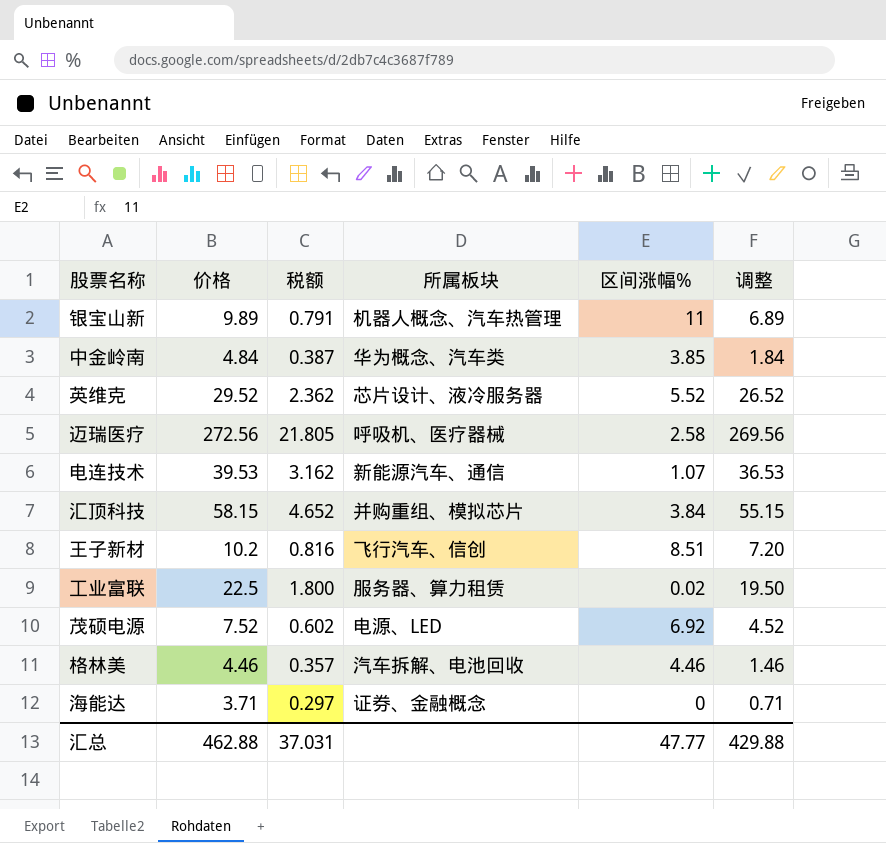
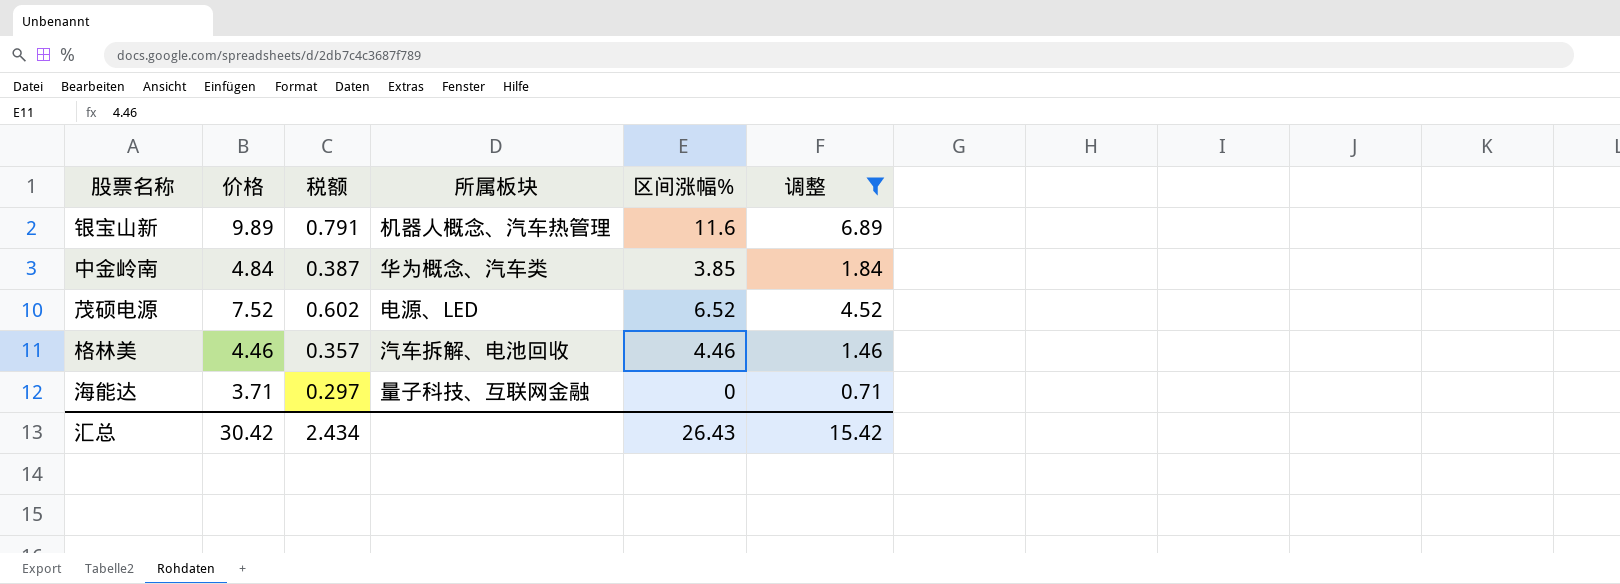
filter: none -> 调整 <= 6.89
银宝山新 | 区间涨幅%: 11 -> 11.6
茂硕电源 | 区间涨幅%: 6.92 -> 6.52
海能达 | 所属板块: 证券、金融概念 -> 量子科技、互联网金融
汇总 | 价格: 462.88 -> 30.42
汇总 | 税额: 37.031 -> 2.434
汇总 | 区间涨幅%: 47.77 -> 26.43
汇总 | 调整: 429.88 -> 15.42

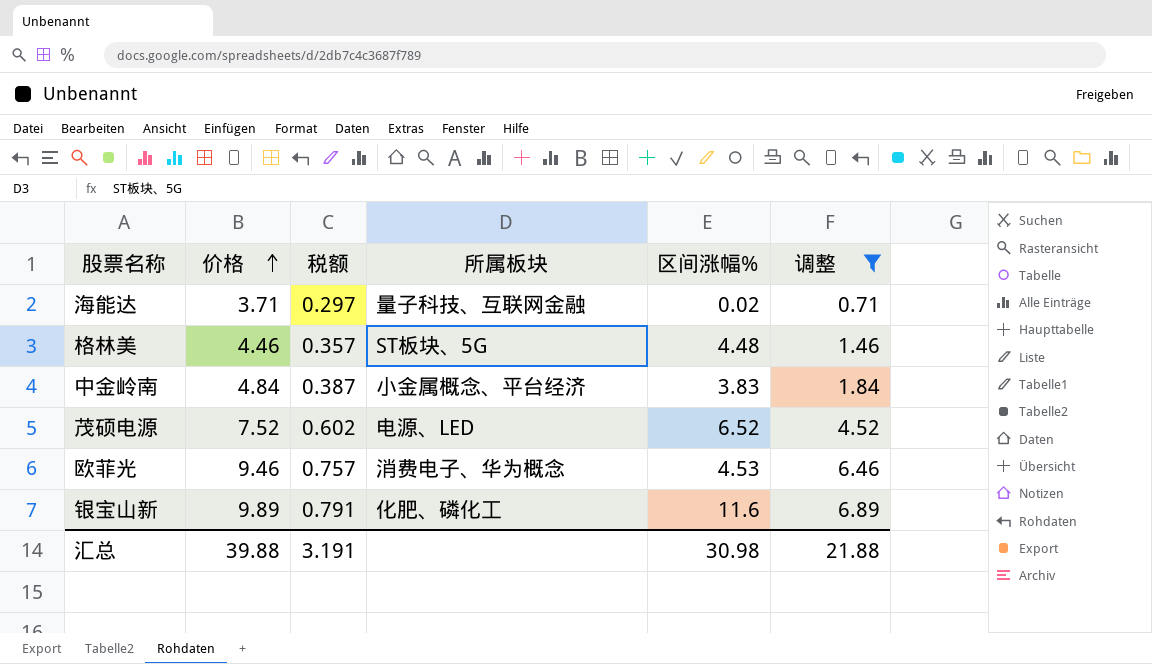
row order: none -> 价格 ascending
海能达 | 区间涨幅%: 0 -> 0.02
格林美 | 所属板块: 汽车拆解、电池回收 -> ST板块、5G
格林美 | 区间涨幅%: 4.46 -> 4.48
中金岭南 | 所属板块: 华为概念、汽车类 -> 小金属概念、平台经济
中金岭南 | 区间涨幅%: 3.85 -> 3.83
row 欧菲光: none -> 9.46 | 0.757 | 消费电子、华为概念 | 4.53 | 6.46
银宝山新 | 所属板块: 机器人概念、汽车热管理 -> 化肥、磷化工
汇总 | 价格: 30.42 -> 39.88
汇总 | 税额: 2.434 -> 3.191
汇总 | 区间涨幅%: 26.43 -> 30.98
汇总 | 调整: 15.42 -> 21.88

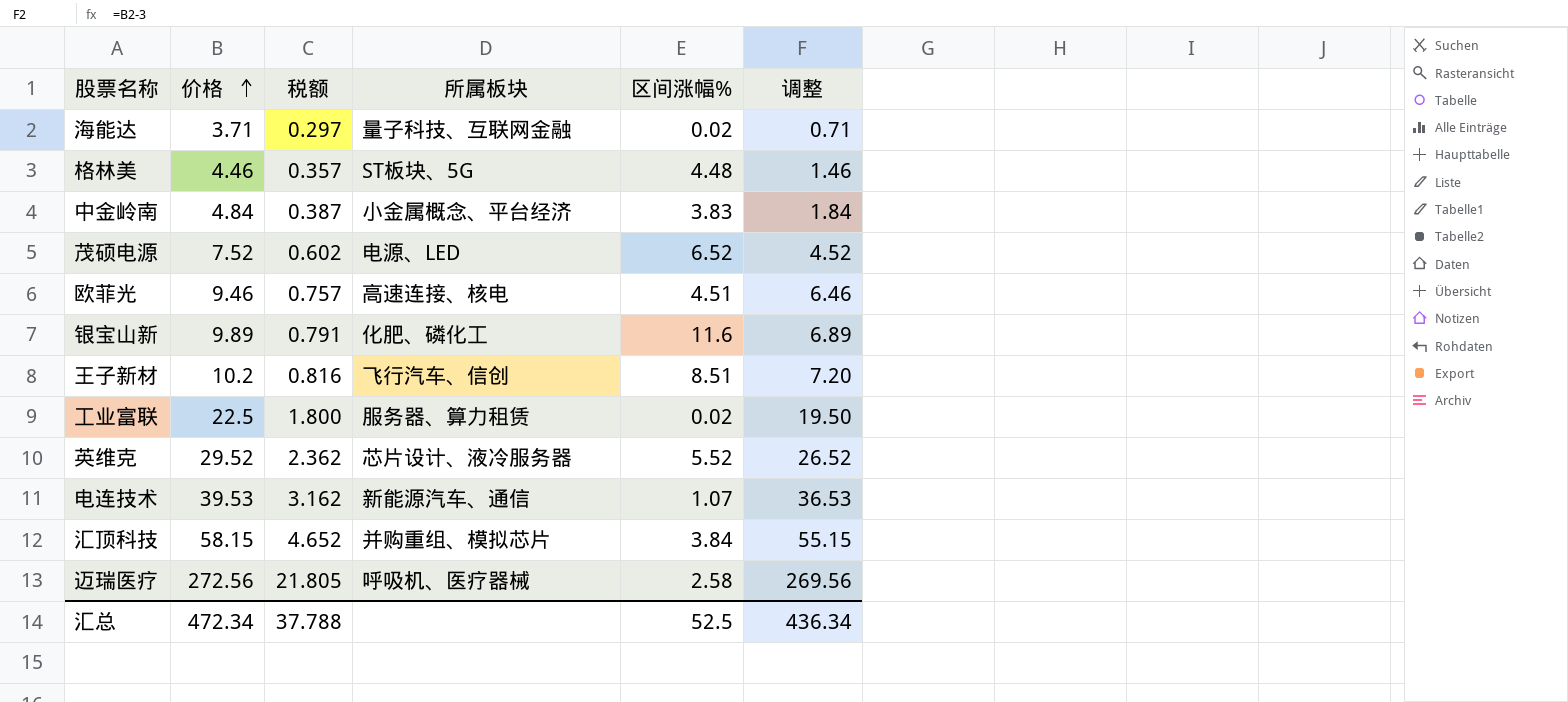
filter: 调整 <= 6.89 -> none
欧菲光 | 所属板块: 消费电子、华为概念 -> 高速连接、核电
欧菲光 | 区间涨幅%: 4.53 -> 4.51
汇总 | 价格: 39.88 -> 472.34
汇总 | 税额: 3.191 -> 37.788
汇总 | 区间涨幅%: 30.98 -> 52.5
汇总 | 调整: 21.88 -> 436.34

